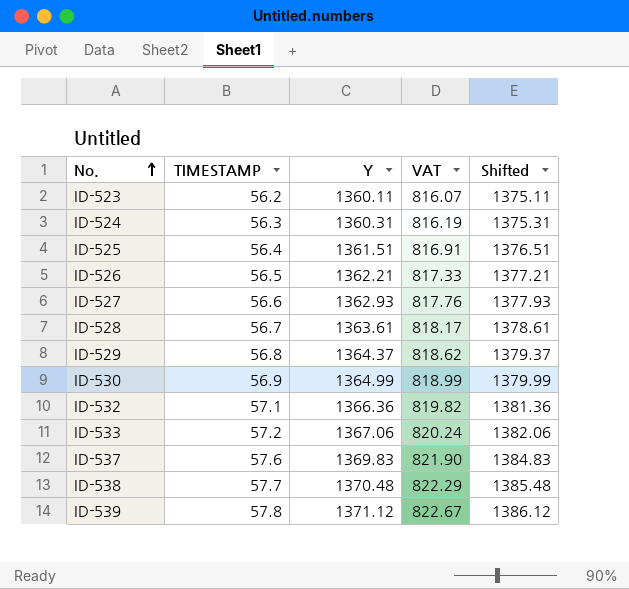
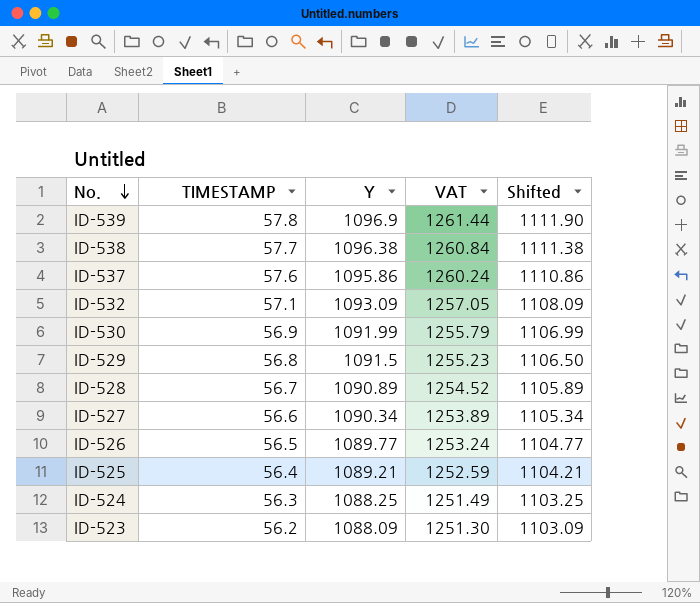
row order: No. ascending -> No. descending
column VAT | formula: [Y] * 0.6 -> [Y] * 1.15
row ID-533: 57.2 | 1367.06 | 820.24 | 1382.06 -> none
ID-539 | Y: 1371.12 -> 1096.9
ID-539 | Shifted: 1386.12 -> 1111.90
ID-538 | Y: 1370.48 -> 1096.38
ID-538 | Shifted: 1385.48 -> 1111.38
ID-537 | Y: 1369.83 -> 1095.86
ID-537 | Shifted: 1384.83 -> 1110.86
ID-532 | Y: 1366.36 -> 1093.09
ID-532 | Shifted: 1381.36 -> 1108.09
ID-530 | Y: 1364.99 -> 1091.99
ID-530 | Shifted: 1379.99 -> 1106.99
ID-529 | Y: 1364.37 -> 1091.5
ID-529 | Shifted: 1379.37 -> 1106.50
ID-528 | Y: 1363.61 -> 1090.89
ID-528 | Shifted: 1378.61 -> 1105.89
ID-527 | Y: 1362.93 -> 1090.34
ID-527 | Shifted: 1377.93 -> 1105.34
ID-526 | Y: 1362.21 -> 1089.77
ID-526 | Shifted: 1377.21 -> 1104.77
ID-525 | Y: 1361.51 -> 1089.21
ID-525 | Shifted: 1376.51 -> 1104.21
ID-524 | Y: 1360.31 -> 1088.25
ID-524 | Shifted: 1375.31 -> 1103.25
ID-523 | Y: 1360.11 -> 1088.09
ID-523 | Shifted: 1375.11 -> 1103.09

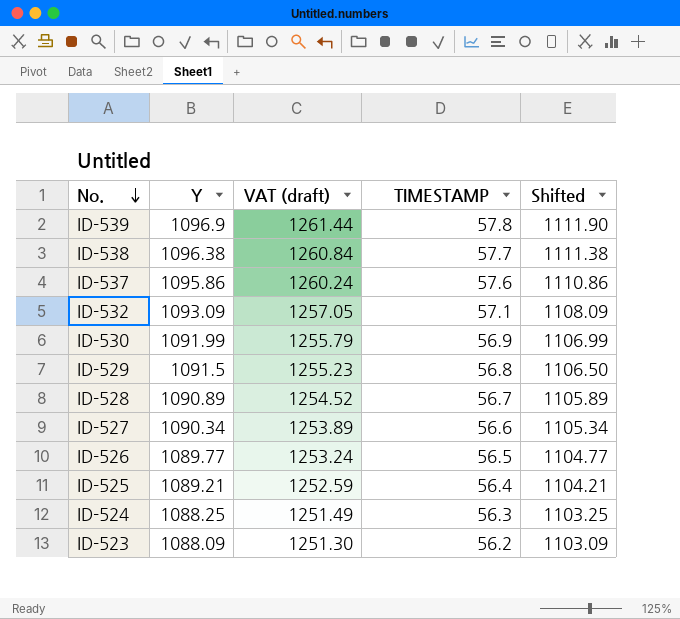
column name: VAT -> VAT (draft)
column TIMESTAMP | position: 2 -> 4

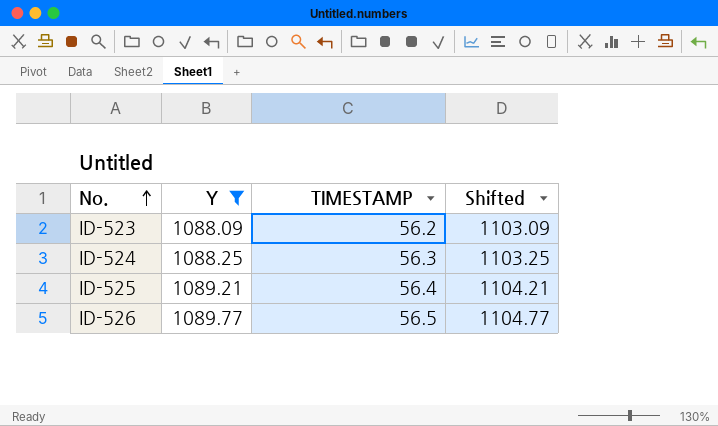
filter: none -> Y <= 1089.77
row order: No. descending -> No. ascending
column VAT (draft) | formula: [Y] * 1.15 -> none

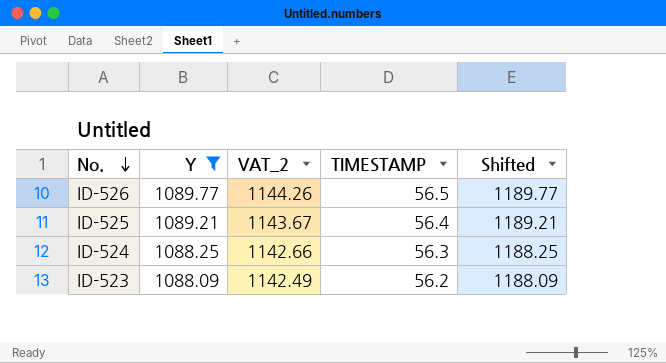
row order: No. ascending -> No. descending
column VAT_2 | formula: none -> [Y] * 1.05
column Shifted | formula: [Y] + 15 -> [Y] + 100

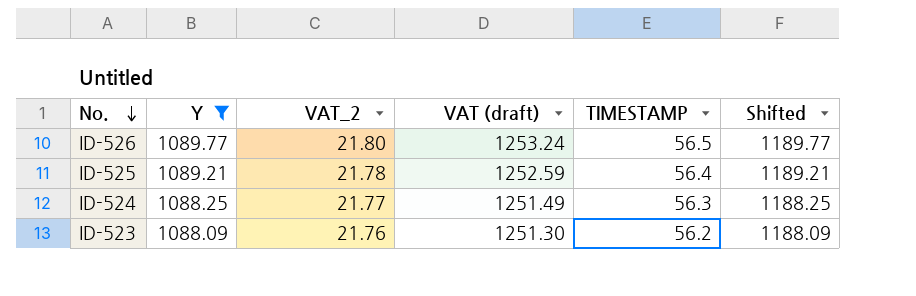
column VAT_2 | formula: [Y] * 1.05 -> [Y] * 0.02
column VAT (draft) | formula: none -> [Y] * 1.15

